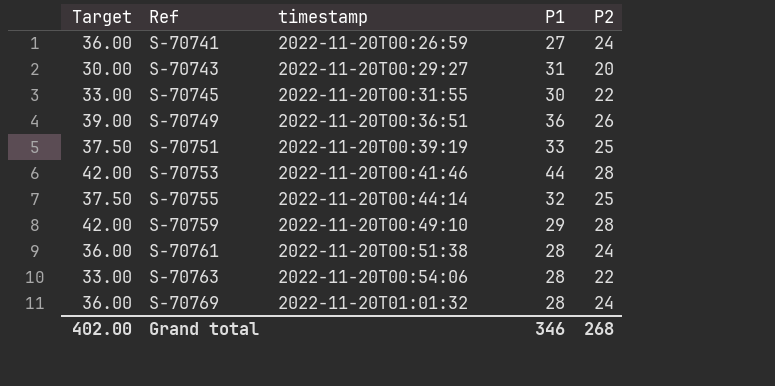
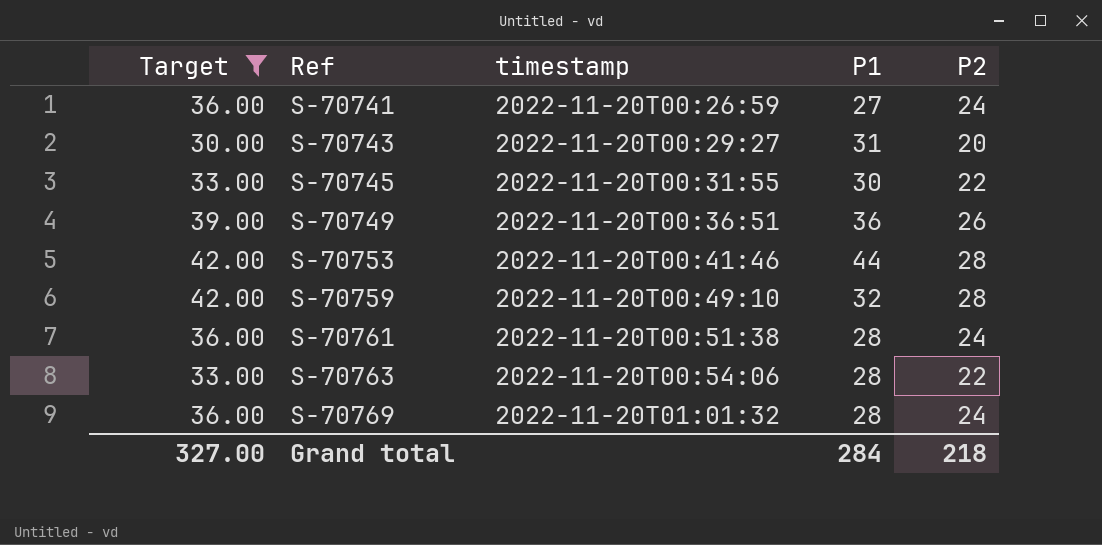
filter: none -> Target != 37.50
S-70759 | P1: 29 -> 32
Grand total | Target: 402.00 -> 327.00
Grand total | P1: 346 -> 284
Grand total | P2: 268 -> 218

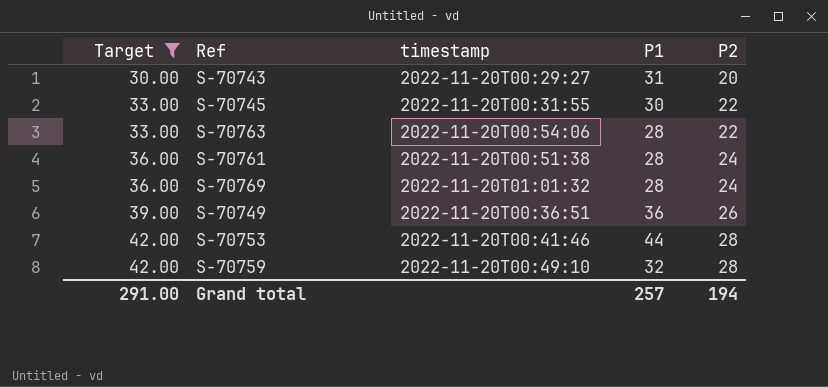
row order: Ref ascending -> Target ascending
row S-70741: 36.00 | 2022-11-20T00:26:59 | 27 | 24 -> none
Grand total | Target: 327.00 -> 291.00
Grand total | P1: 284 -> 257
Grand total | P2: 218 -> 194

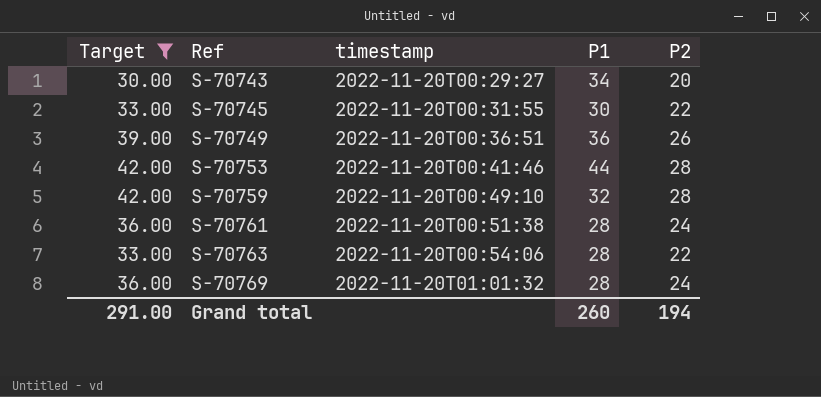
row order: Target ascending -> Ref ascending
S-70743 | P1: 31 -> 34
Grand total | P1: 257 -> 260

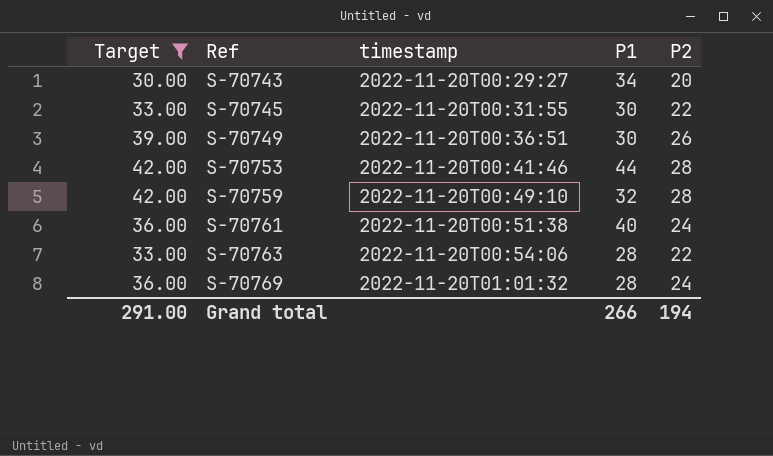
S-70749 | P1: 36 -> 30
S-70761 | P1: 28 -> 40
Grand total | P1: 260 -> 266

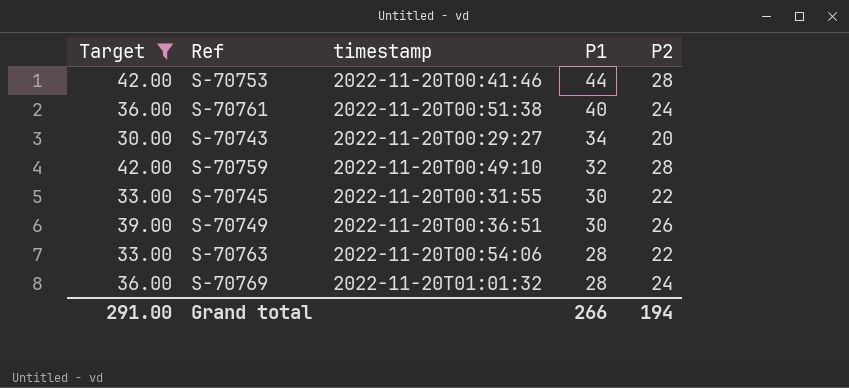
row order: Ref ascending -> P1 descending

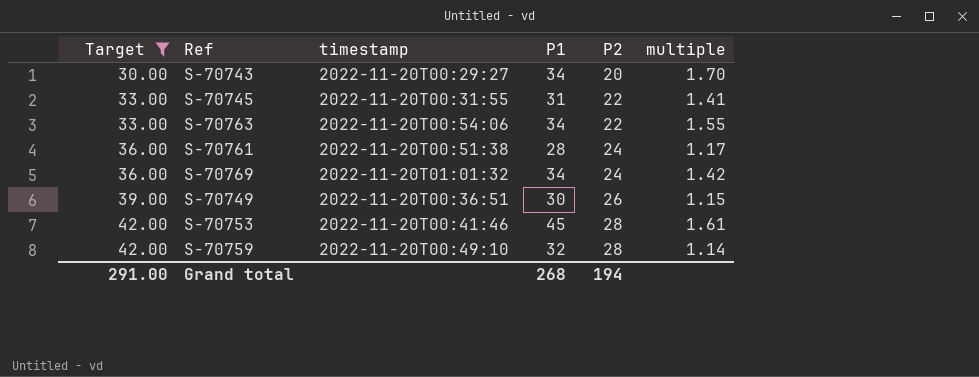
row order: P1 descending -> Target ascending
column multiple | formula: none -> [P1] / [P2]
S-70745 | P1: 30 -> 31
S-70763 | P1: 28 -> 34
S-70761 | P1: 40 -> 28
S-70769 | P1: 28 -> 34
S-70753 | P1: 44 -> 45
Grand total | P1: 266 -> 268

